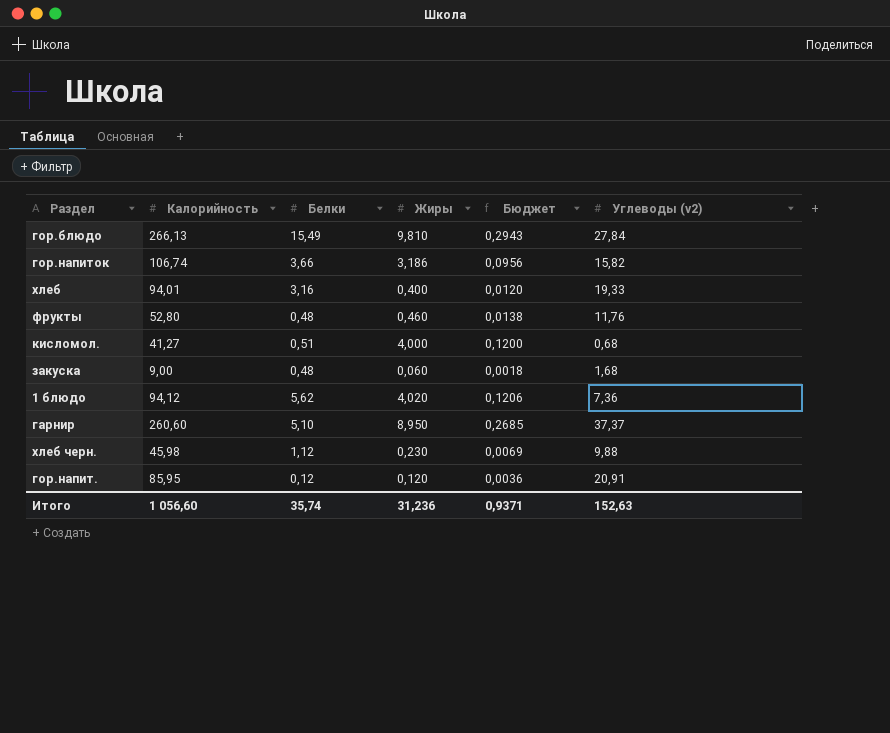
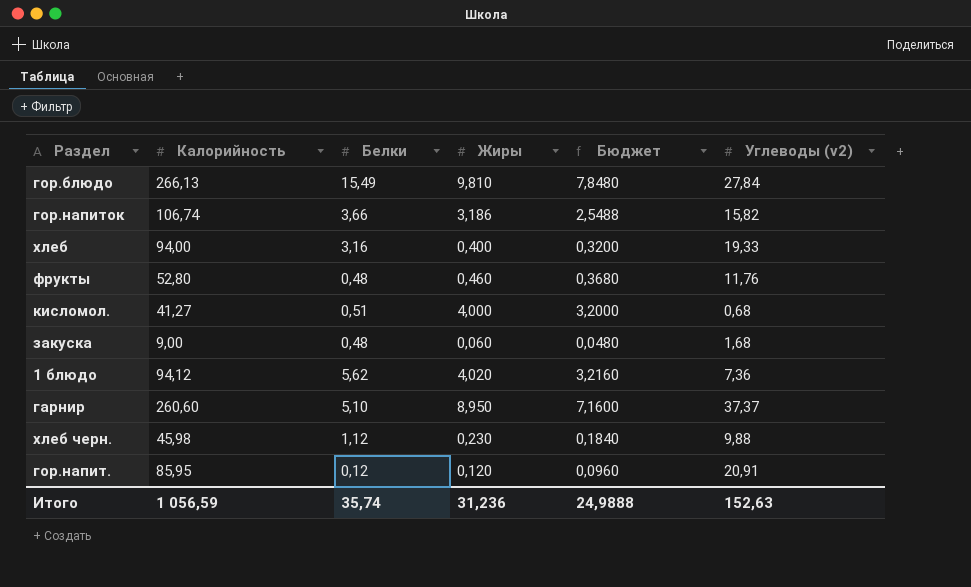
column Бюджет | formula: [Жиры] * 0,03 -> [Жиры] * 0,8
хлеб | Калорийность: 94,01 -> 94,00
Итого | Калорийность: 1 056,60 -> 1 056,59
Итого | Бюджет: 0,9371 -> 24,9888

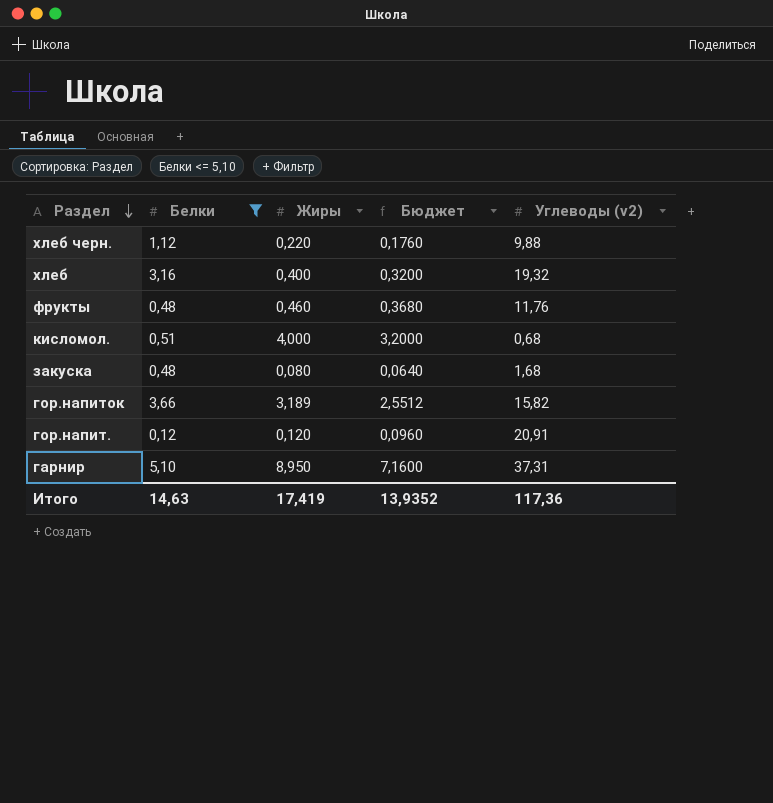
filter: none -> Белки <= 5,10
row order: none -> Раздел descending
column Калорийность | position: 2 -> none
хлеб черн. | Жиры: 0,230 -> 0,220
хлеб черн. | Бюджет: 0,1840 -> 0,1760
хлеб | Углеводы (v2): 19,33 -> 19,32
закуска | Жиры: 0,060 -> 0,080
закуска | Бюджет: 0,0480 -> 0,0640
гор.напиток | Жиры: 3,186 -> 3,189
гор.напиток | Бюджет: 2,5488 -> 2,5512
гарнир | Углеводы (v2): 37,37 -> 37,31
Итого | Белки: 35,74 -> 14,63
Итого | Жиры: 31,236 -> 17,419
Итого | Бюджет: 24,9888 -> 13,9352
Итого | Углеводы (v2): 152,63 -> 117,36

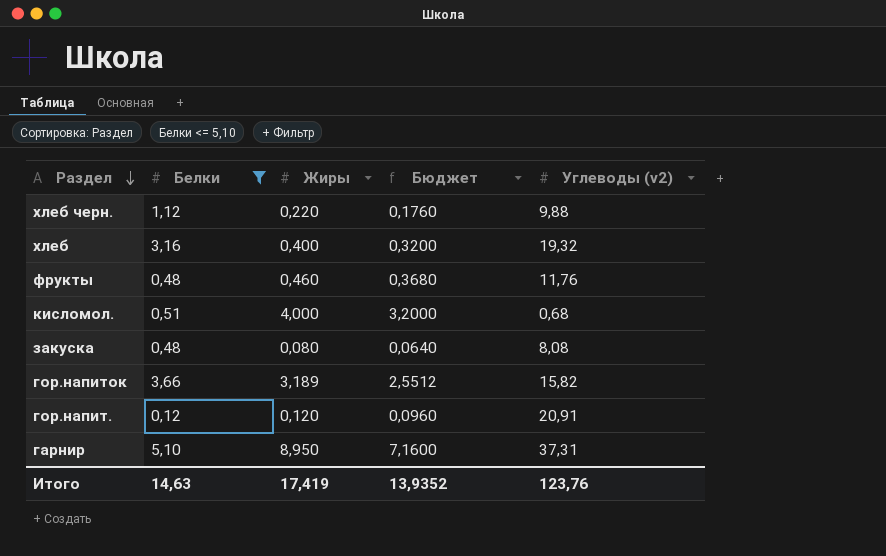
закуска | Углеводы (v2): 1,68 -> 8,08
Итого | Углеводы (v2): 117,36 -> 123,76

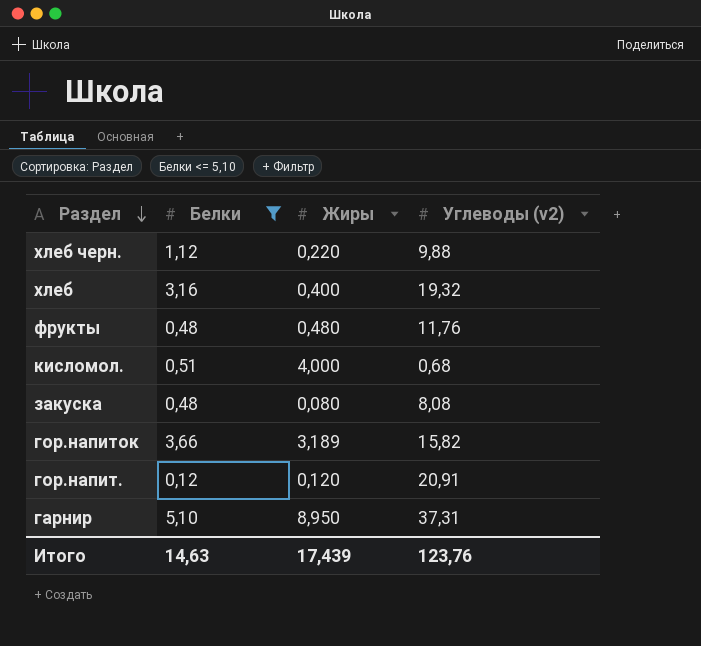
column Бюджет | formula: [Жиры] * 0,8 -> none
фрукты | Жиры: 0,460 -> 0,480
Итого | Жиры: 17,419 -> 17,439

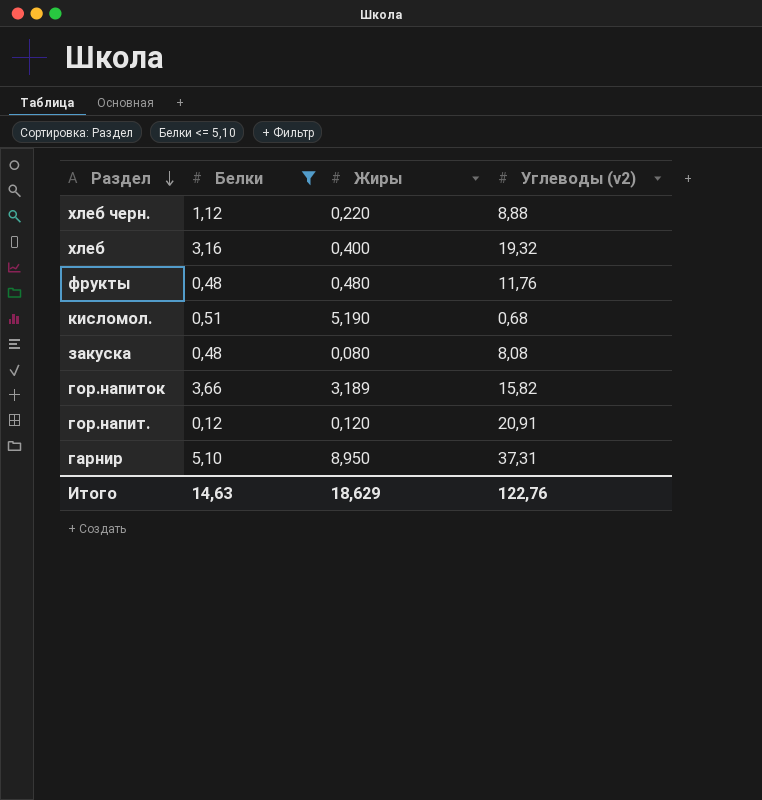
хлеб черн. | Углеводы (v2): 9,88 -> 8,88
кисломол. | Жиры: 4,000 -> 5,190
Итого | Жиры: 17,439 -> 18,629
Итого | Углеводы (v2): 123,76 -> 122,76

